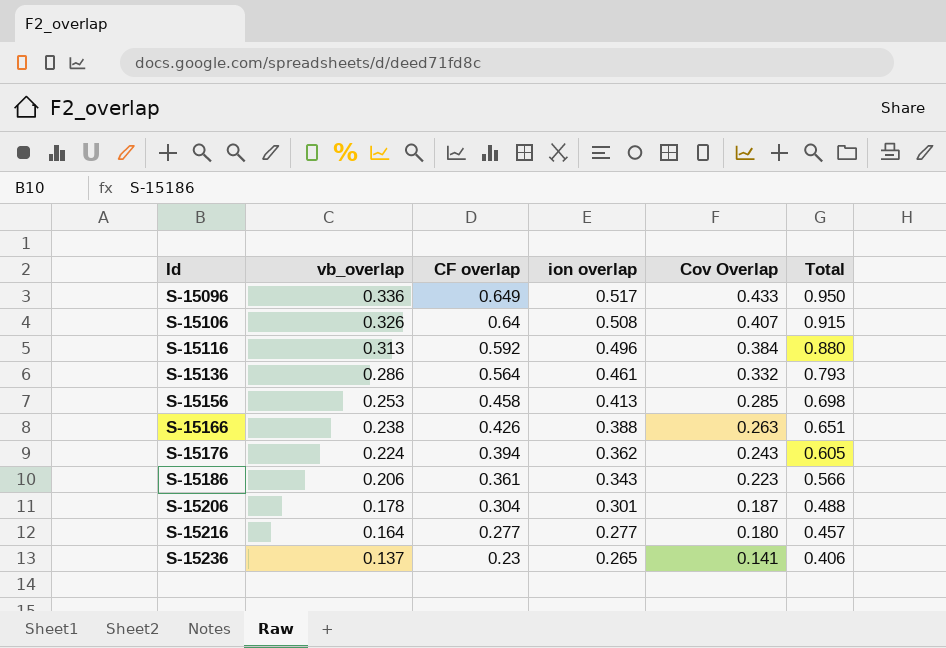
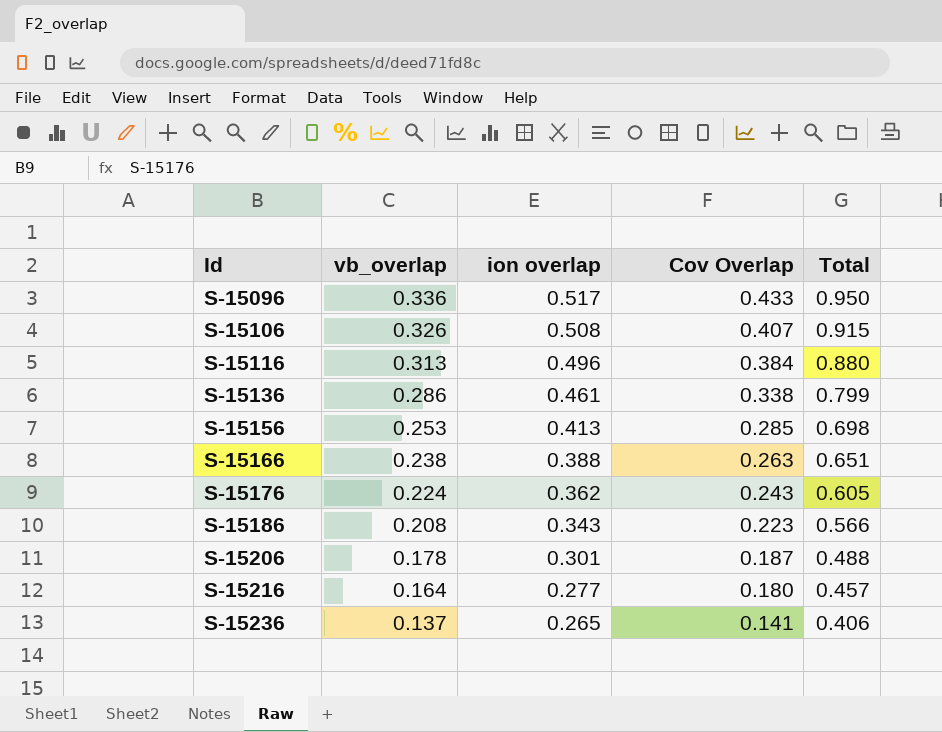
column CF overlap | position: 3 -> none
S-15136 | Cov Overlap: 0.332 -> 0.338
S-15136 | Total: 0.793 -> 0.799
S-15186 | vb_overlap: 0.206 -> 0.208

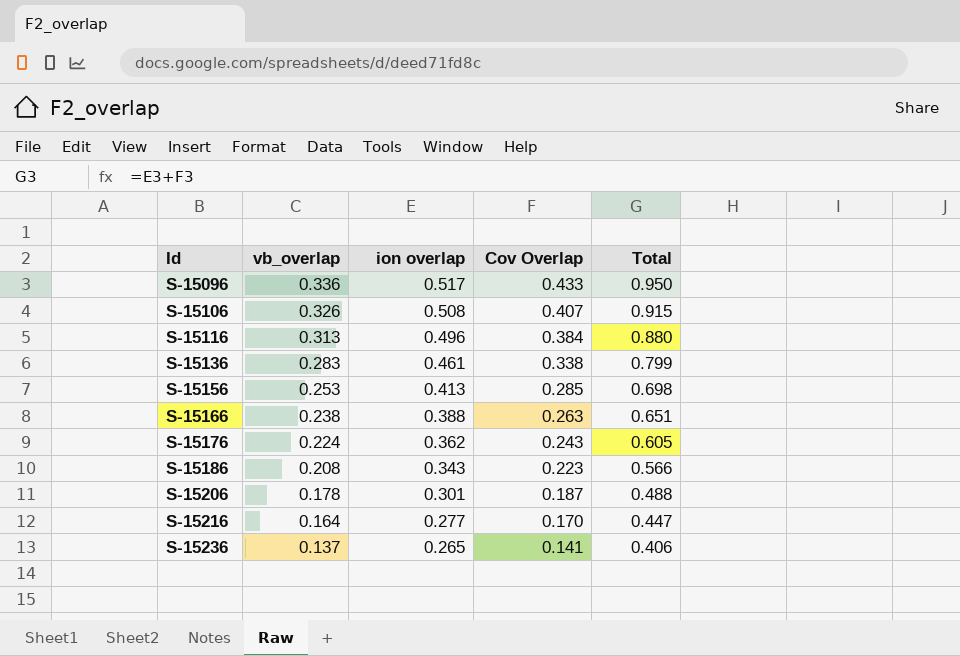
S-15136 | vb_overlap: 0.286 -> 0.283
S-15216 | Cov Overlap: 0.180 -> 0.170
S-15216 | Total: 0.457 -> 0.447

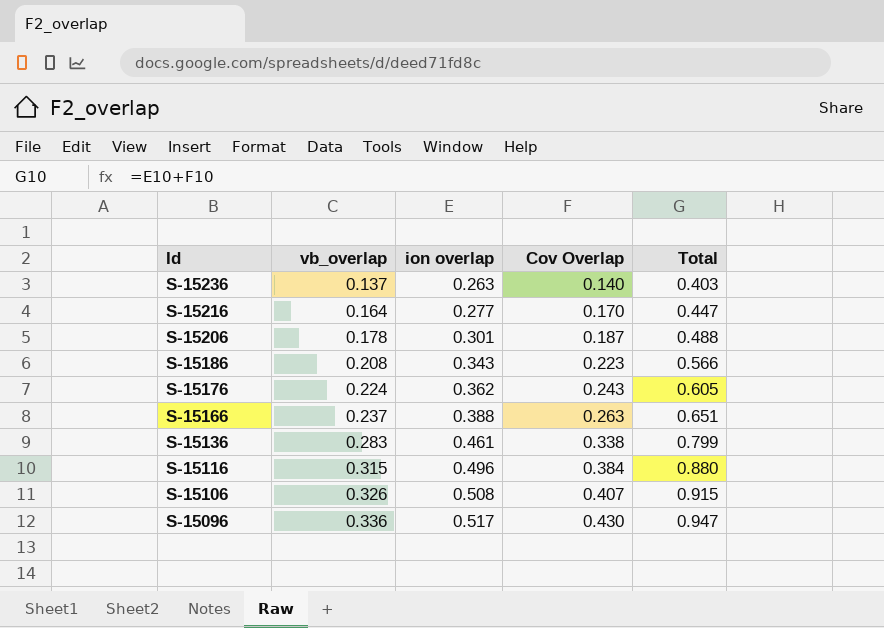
row order: Id ascending -> Id descending
row S-15156: 0.253 | 0.413 | 0.285 | 0.698 -> none
S-15236 | ion overlap: 0.265 -> 0.263
S-15236 | Cov Overlap: 0.141 -> 0.140
S-15236 | Total: 0.406 -> 0.403
S-15166 | vb_overlap: 0.238 -> 0.237
S-15116 | vb_overlap: 0.313 -> 0.315
S-15096 | Cov Overlap: 0.433 -> 0.430
S-15096 | Total: 0.950 -> 0.947

